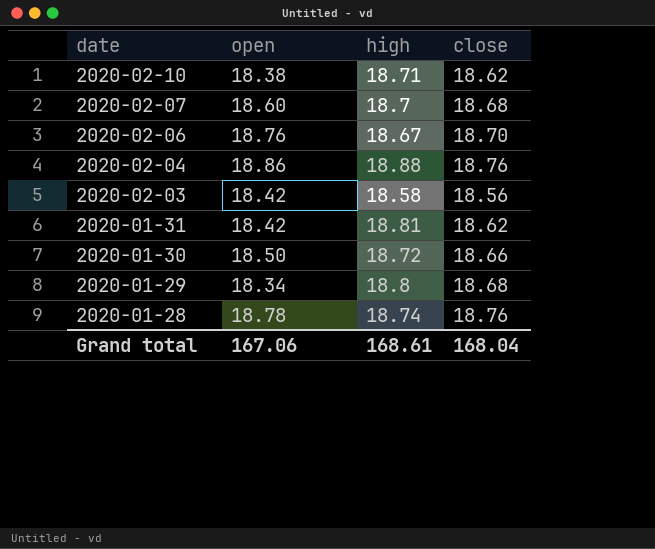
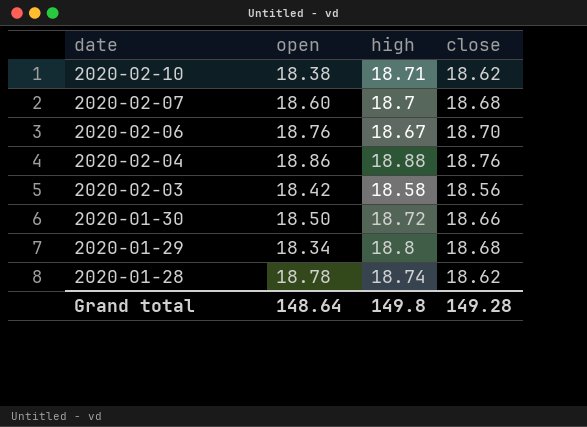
row 2020-01-31: 18.42 | 18.81 | 18.62 -> none
2020-01-28 | close: 18.76 -> 18.62
Grand total | open: 167.06 -> 148.64
Grand total | high: 168.61 -> 149.8
Grand total | close: 168.04 -> 149.28

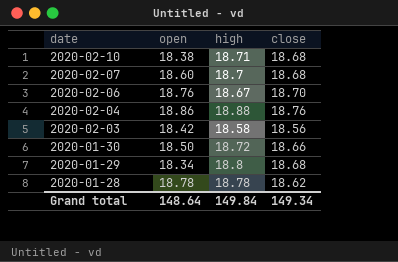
2020-02-10 | close: 18.62 -> 18.68
2020-01-28 | high: 18.74 -> 18.78
Grand total | high: 149.8 -> 149.84
Grand total | close: 149.28 -> 149.34

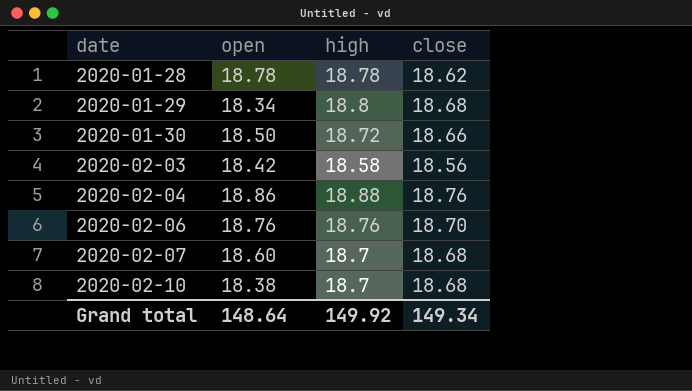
row order: date descending -> date ascending
2020-02-06 | high: 18.67 -> 18.76
2020-02-10 | high: 18.71 -> 18.7
Grand total | high: 149.84 -> 149.92

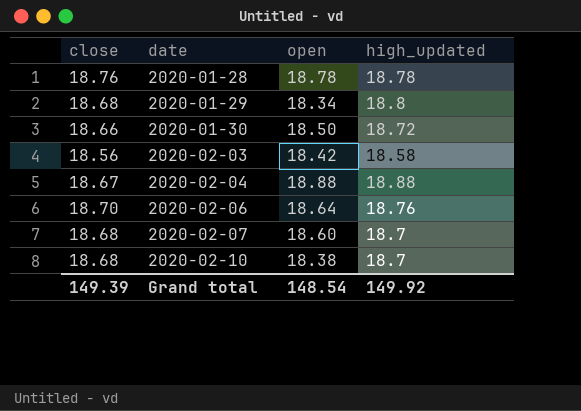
column close | position: 4 -> 1
column name: high -> high_updated
2020-01-28 | close: 18.62 -> 18.76
2020-02-04 | close: 18.76 -> 18.67
2020-02-04 | open: 18.86 -> 18.88
2020-02-06 | open: 18.76 -> 18.64
Grand total | close: 149.34 -> 149.39
Grand total | open: 148.64 -> 148.54

